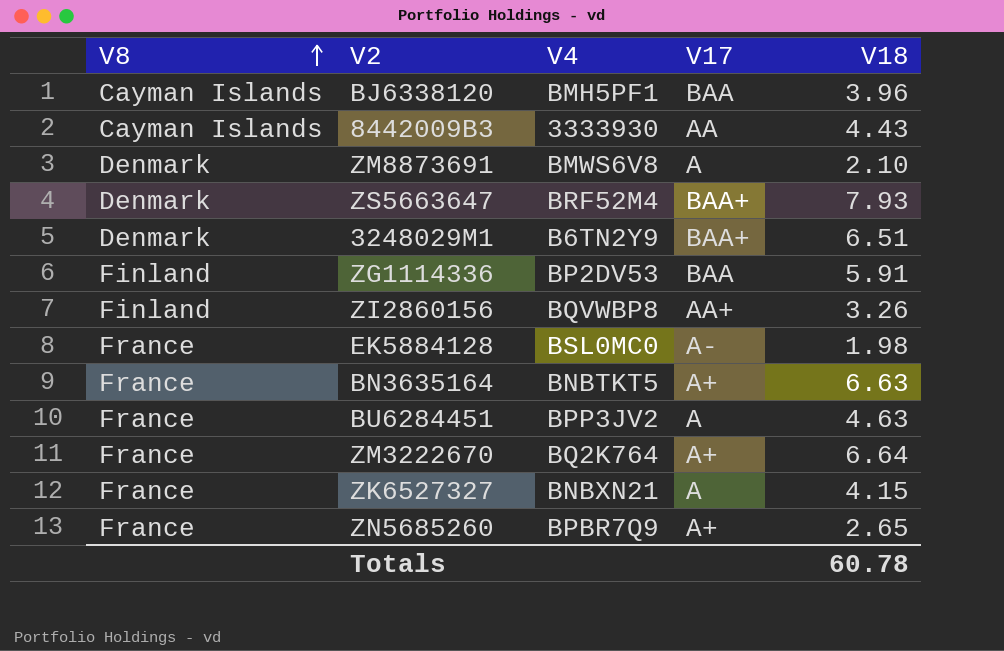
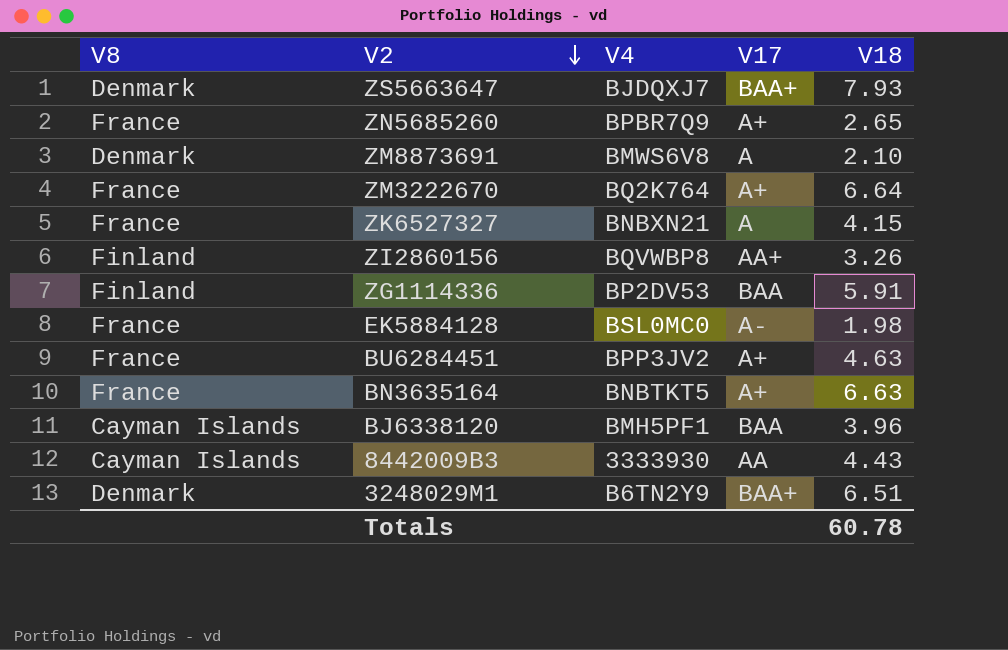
row order: V8 ascending -> V2 descending
ZS5663647 | V4: BRF52M4 -> BJDQXJ7
BU6284451 | V17: A -> A+

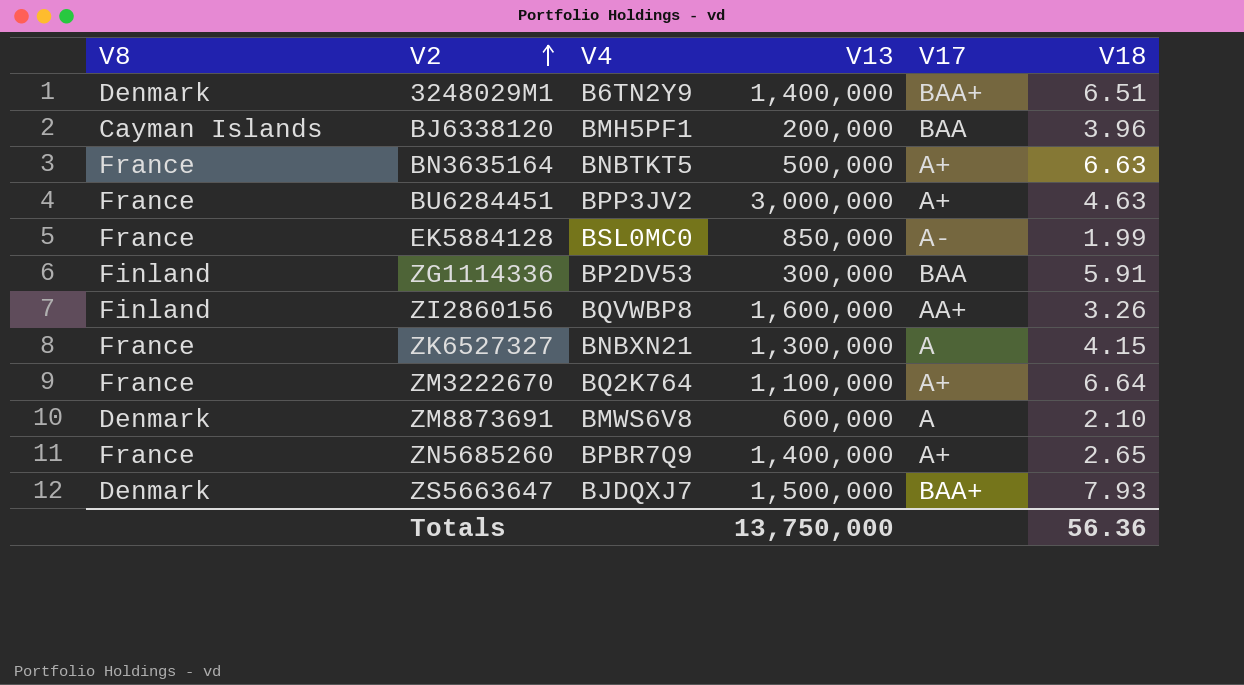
row order: V2 descending -> V2 ascending
column V13 | position: none -> 4
row 8442009B3: Cayman Islands | 3333930 | AA | 4.43 -> none
EK5884128 | V18: 1.98 -> 1.99
Totals | V18: 60.78 -> 56.36

